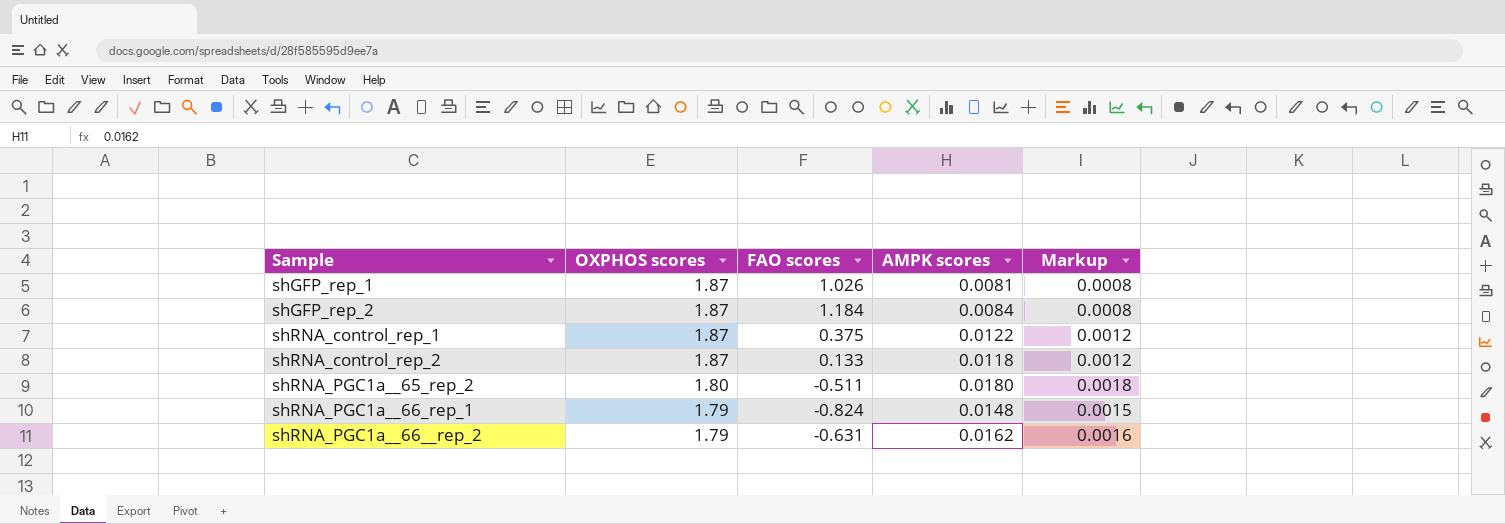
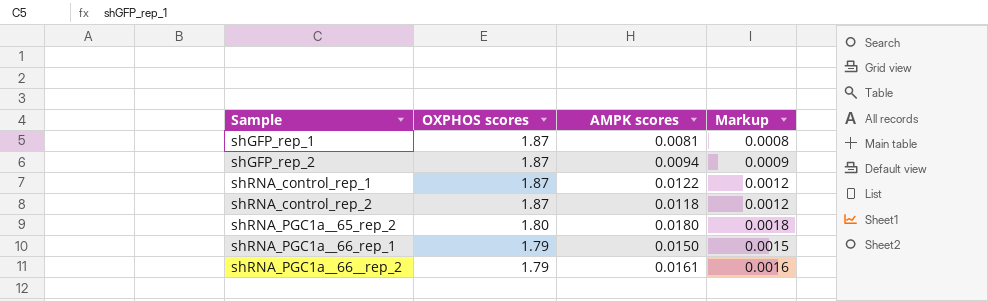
column FAO scores | position: 3 -> none
shGFP_rep_2 | AMPK scores: 0.0084 -> 0.0094
shGFP_rep_2 | Markup: 0.0008 -> 0.0009
shRNA_PGC1a__66_rep_1 | AMPK scores: 0.0148 -> 0.0150
shRNA_PGC1a__66__rep_2 | AMPK scores: 0.0162 -> 0.0161

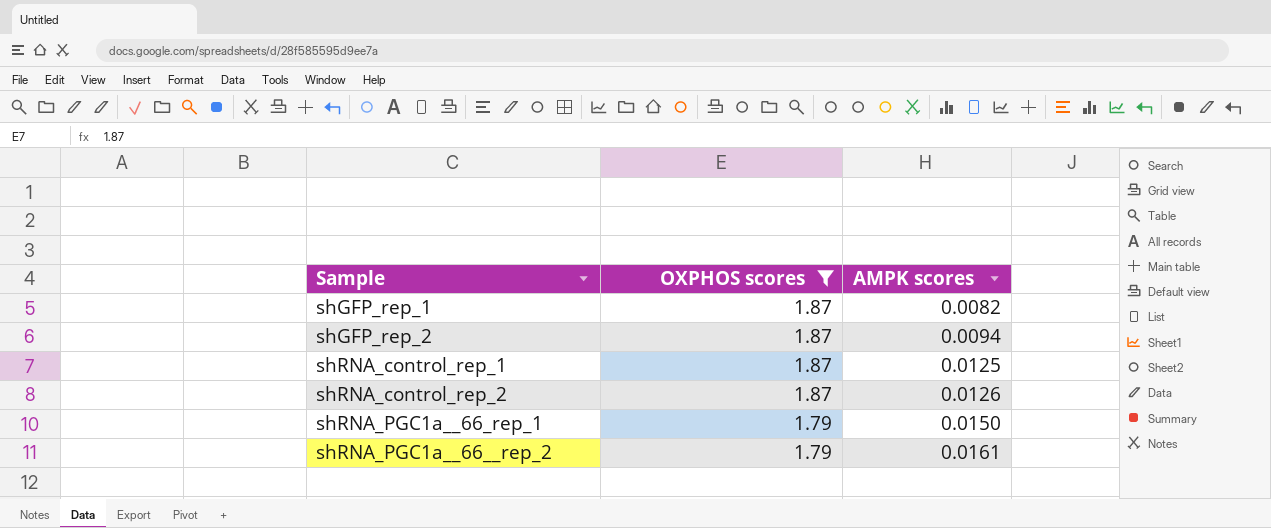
filter: none -> OXPHOS scores != 1.80
column Markup | formula: [AMPK scores] * 0.1 -> none
shGFP_rep_1 | AMPK scores: 0.0081 -> 0.0082
shRNA_control_rep_1 | AMPK scores: 0.0122 -> 0.0125
shRNA_control_rep_2 | AMPK scores: 0.0118 -> 0.0126

